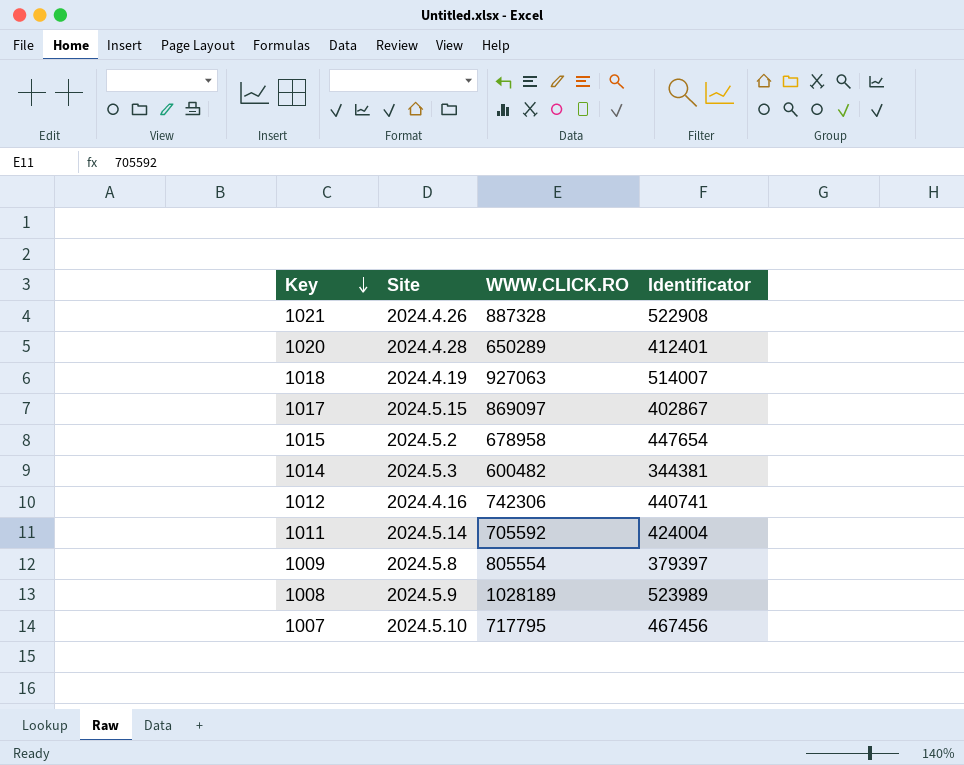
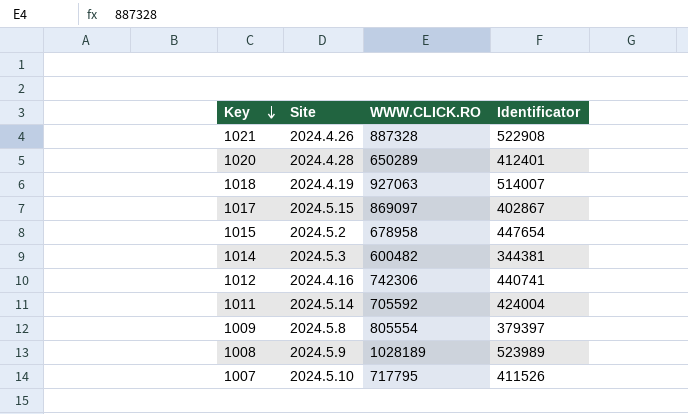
1007 | Identificator: 467456 -> 411526

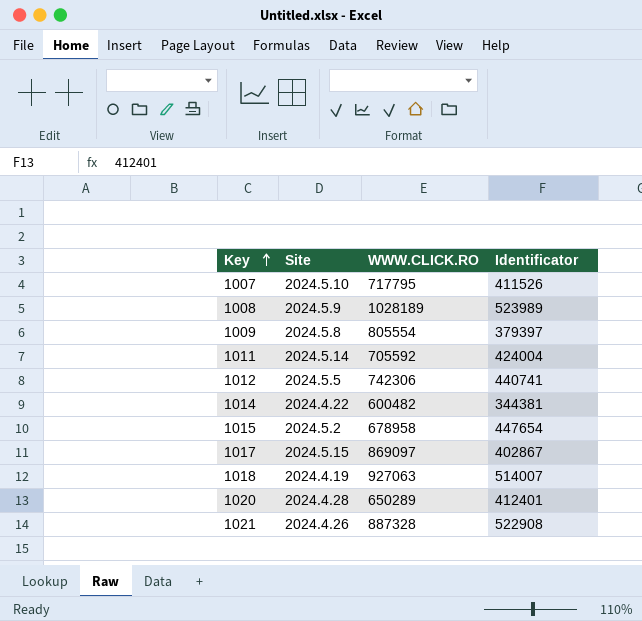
row order: Key descending -> Key ascending
1012 | Site: 2024.4.16 -> 2024.5.5
1014 | Site: 2024.5.3 -> 2024.4.22

